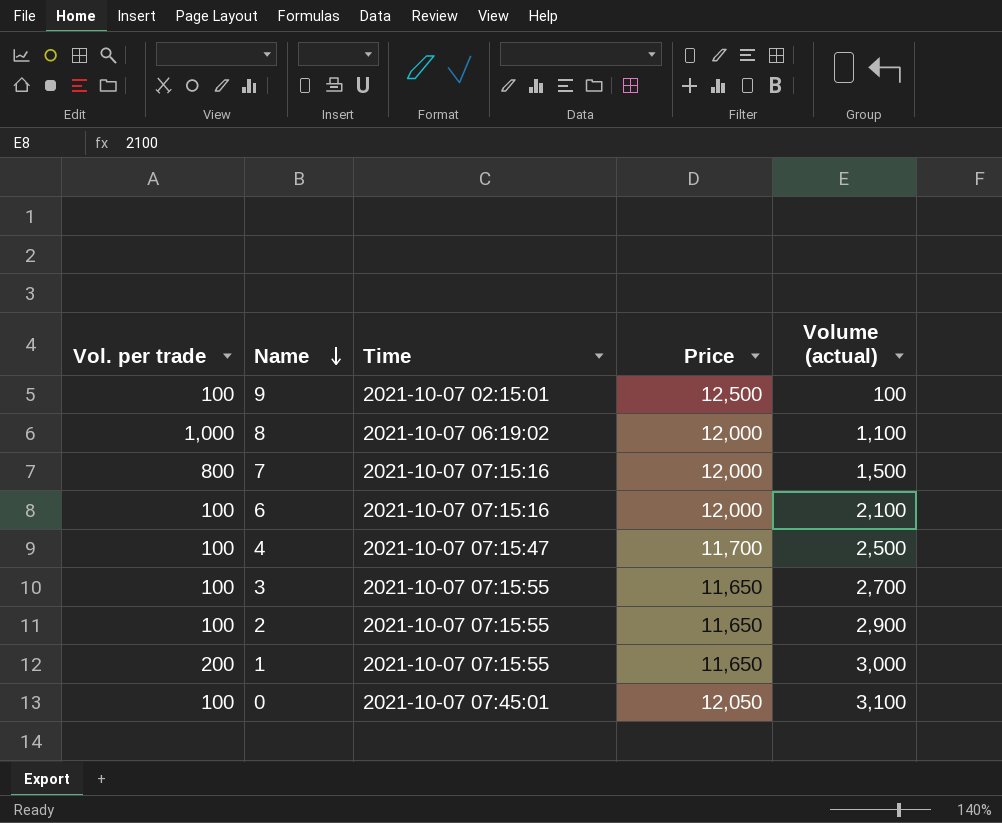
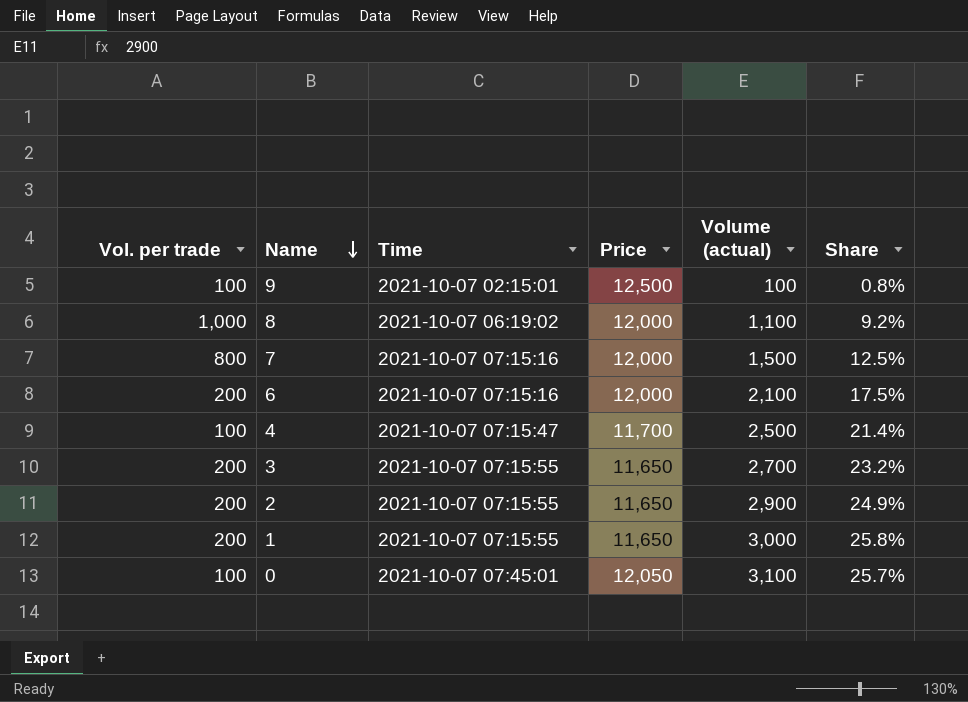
column Share | formula: none -> [Volume (actual)] / [Price]
6 | Vol. per trade: 100 -> 200
3 | Vol. per trade: 100 -> 200
2 | Vol. per trade: 100 -> 200

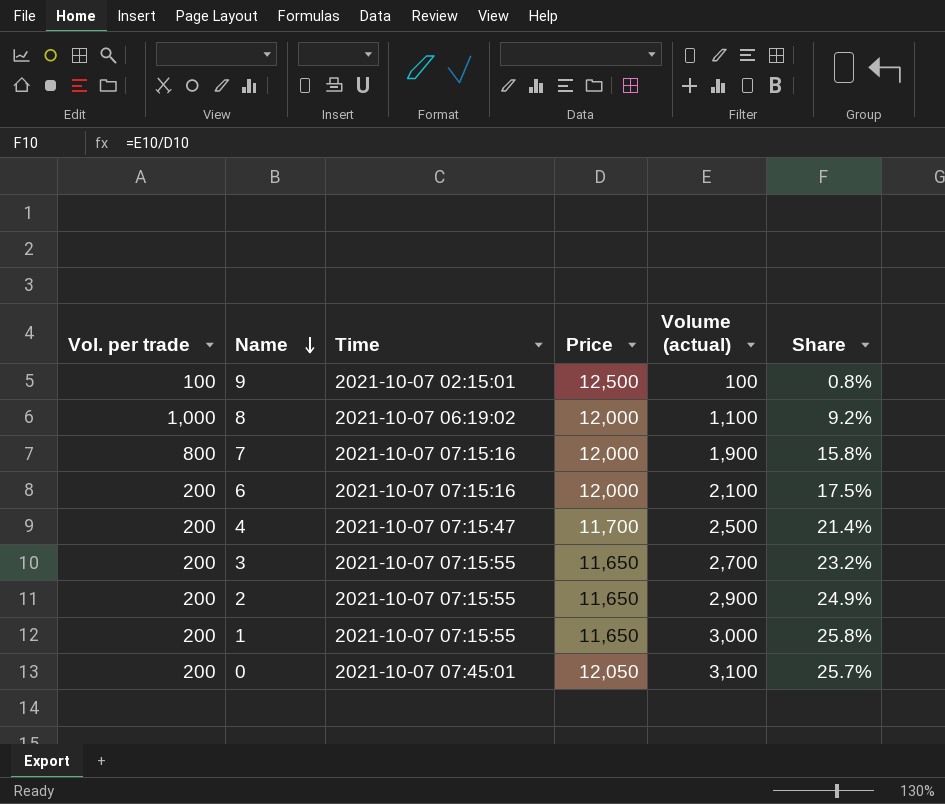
7 | Volume (actual): 1,500 -> 1,900
7 | Share: 12.5% -> 15.8%
4 | Vol. per trade: 100 -> 200
0 | Vol. per trade: 100 -> 200

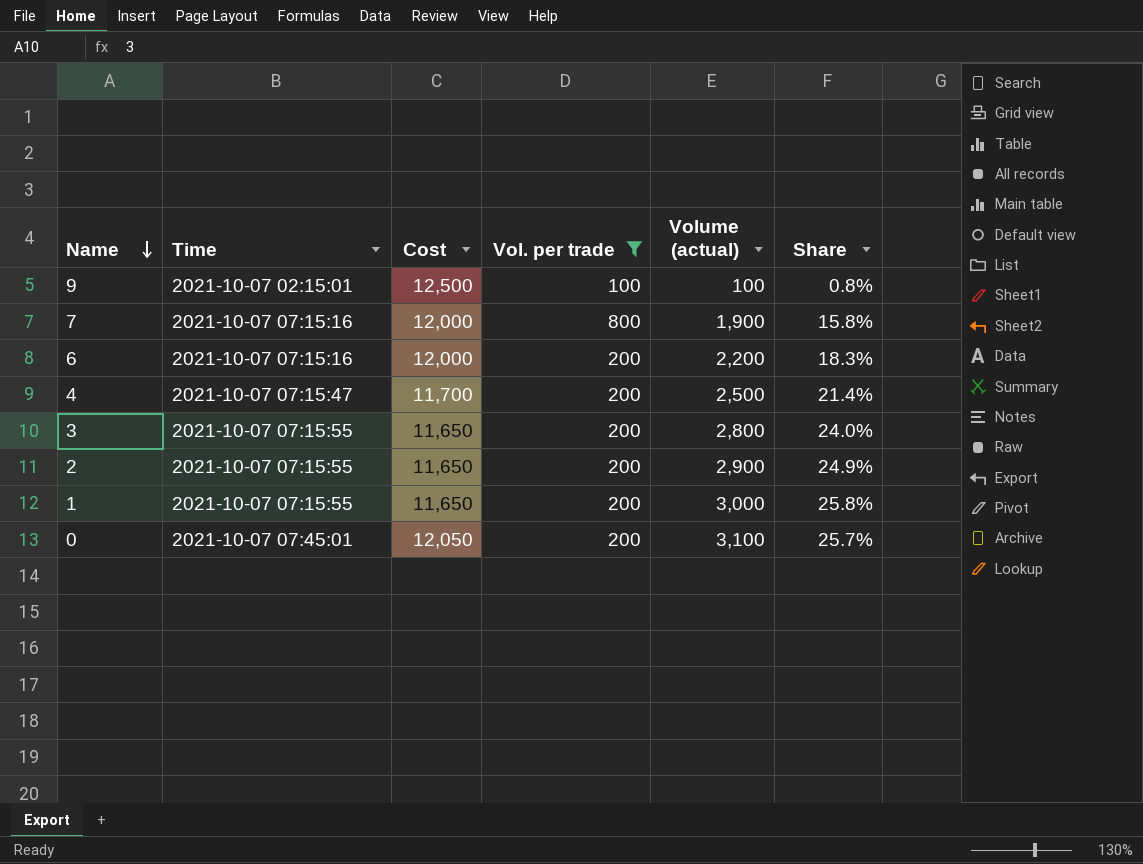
filter: none -> Vol. per trade != 1,000
column name: Price -> Cost
column Vol. per trade | position: 1 -> 4
6 | Volume (actual): 2,100 -> 2,200
6 | Share: 17.5% -> 18.3%
3 | Volume (actual): 2,700 -> 2,800
3 | Share: 23.2% -> 24.0%

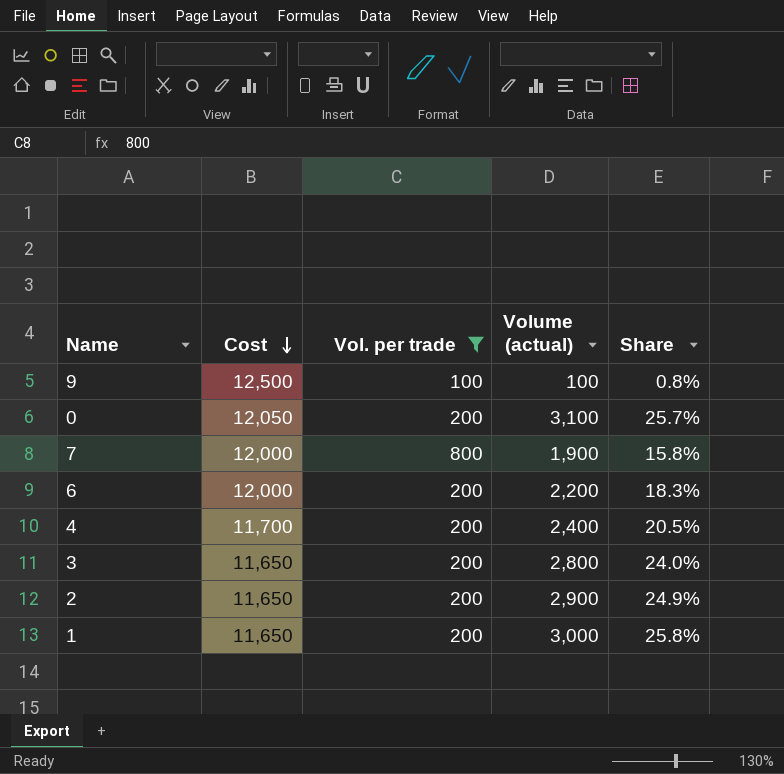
row order: Name descending -> Cost descending
column Time | position: 2 -> none
4 | Volume (actual): 2,500 -> 2,400
4 | Share: 21.4% -> 20.5%

